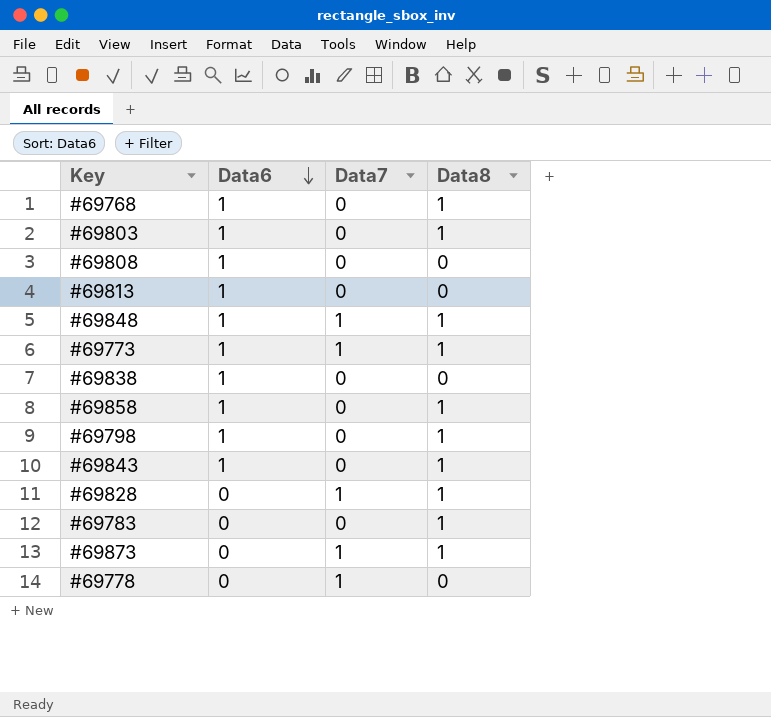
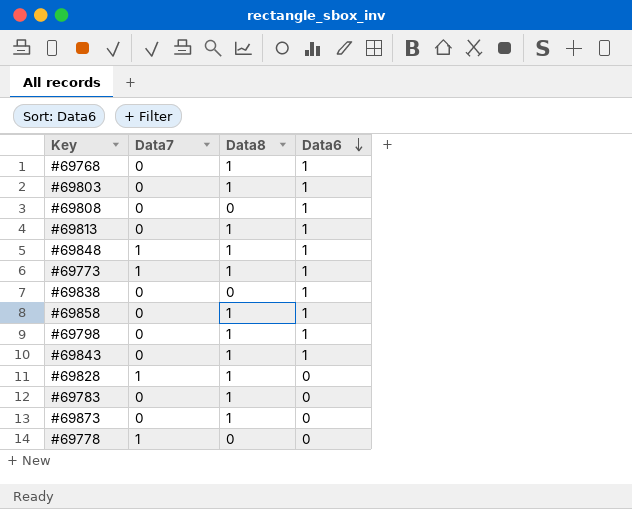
column Data6 | position: 2 -> 4
#69813 | Data8: 0 -> 1
#69873 | Data7: 1 -> 0

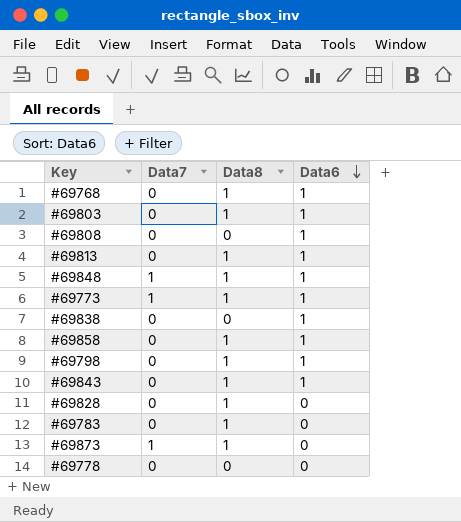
#69828 | Data7: 1 -> 0
#69873 | Data7: 0 -> 1
#69778 | Data7: 1 -> 0

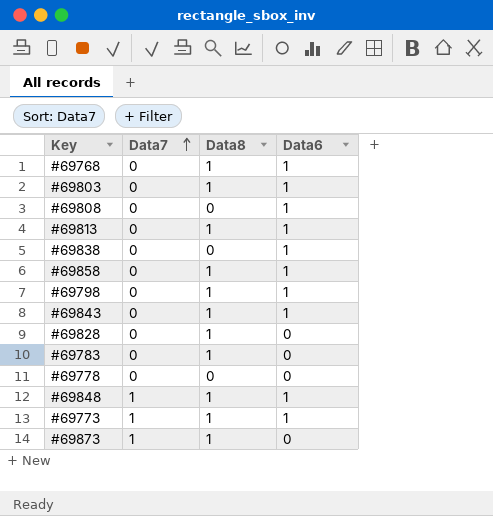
row order: Data6 descending -> Data7 ascending

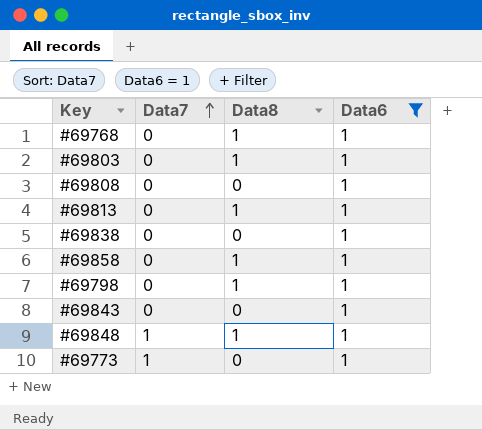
filter: none -> Data6 = 1
#69843 | Data8: 1 -> 0
#69773 | Data8: 1 -> 0

